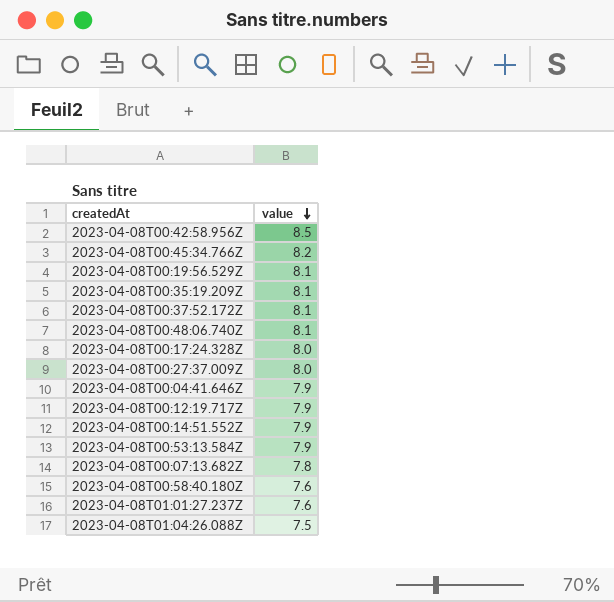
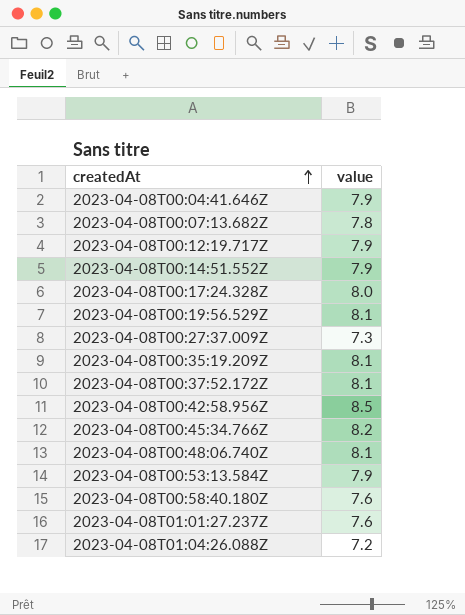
row order: value descending -> createdAt ascending
2023-04-08T00:27:37.009Z | value: 8.0 -> 7.3
2023-04-08T01:04:26.088Z | value: 7.5 -> 7.2

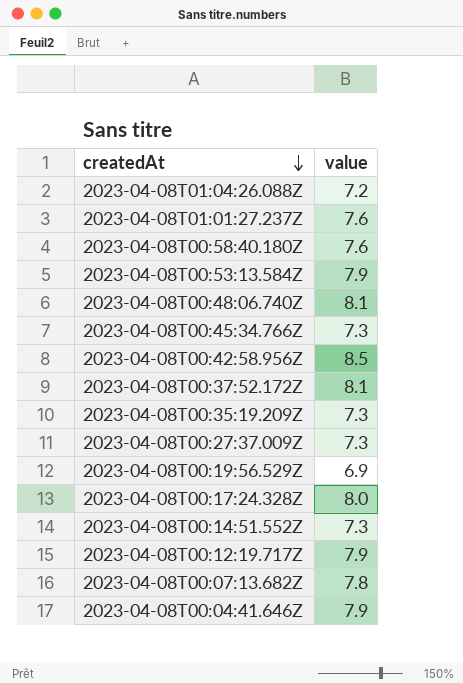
row order: createdAt ascending -> createdAt descending
2023-04-08T00:45:34.766Z | value: 8.2 -> 7.3
2023-04-08T00:35:19.209Z | value: 8.1 -> 7.3
2023-04-08T00:19:56.529Z | value: 8.1 -> 6.9
2023-04-08T00:14:51.552Z | value: 7.9 -> 7.3

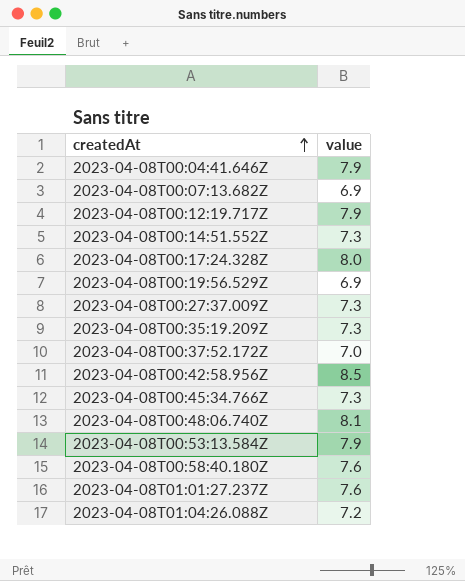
row order: createdAt descending -> createdAt ascending
2023-04-08T00:07:13.682Z | value: 7.8 -> 6.9
2023-04-08T00:37:52.172Z | value: 8.1 -> 7.0

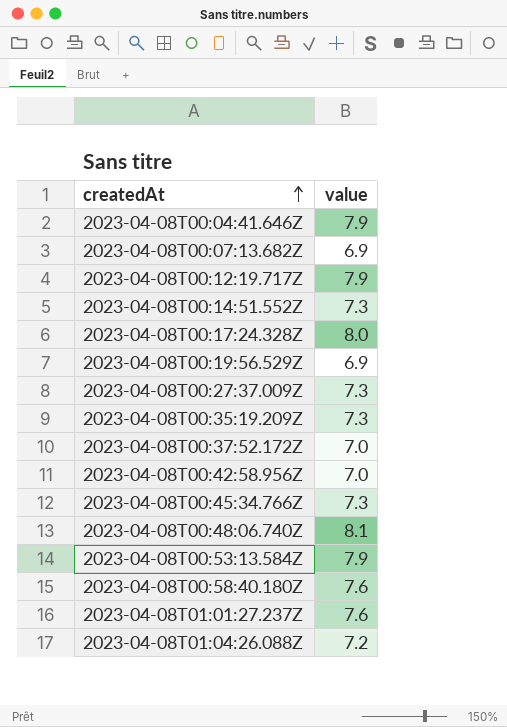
2023-04-08T00:42:58.956Z | value: 8.5 -> 7.0

